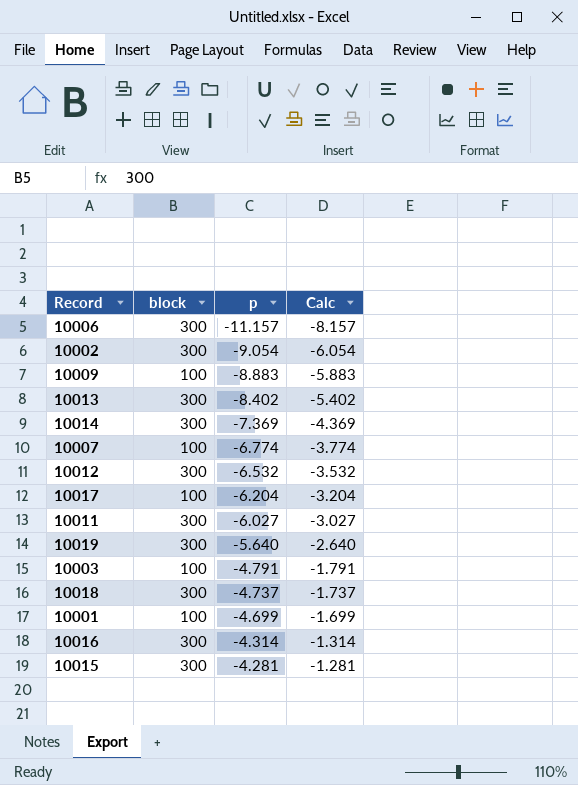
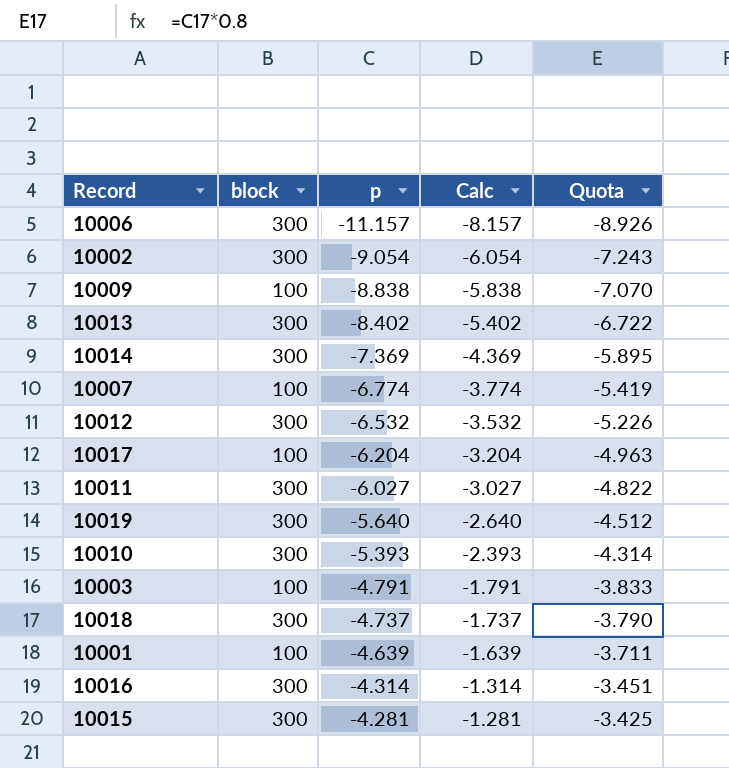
column Quota | formula: none -> [p] * 0.8
10009 | p: -8.883 -> -8.838
10009 | Calc: -5.883 -> -5.838
row 10010: none -> 300 | -5.393 | -2.393 | -4.314
10001 | p: -4.699 -> -4.639
10001 | Calc: -1.699 -> -1.639

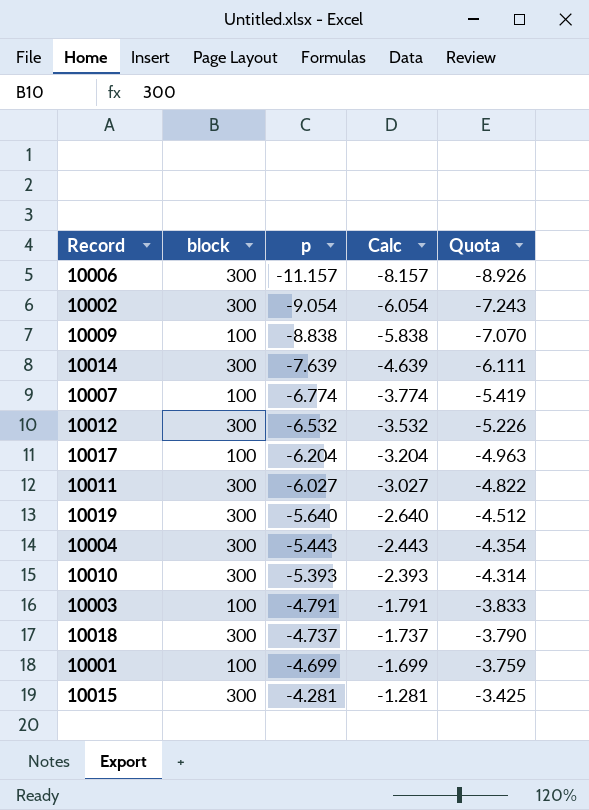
row 10013: 300 | -8.402 | -5.402 | -6.722 -> none
row 10016: 300 | -4.314 | -1.314 | -3.451 -> none
10014 | p: -7.369 -> -7.639
10014 | Calc: -4.369 -> -4.639
10014 | Quota: -5.895 -> -6.111
row 10004: none -> 300 | -5.443 | -2.443 | -4.354
10001 | p: -4.639 -> -4.699
10001 | Calc: -1.639 -> -1.699
10001 | Quota: -3.711 -> -3.759

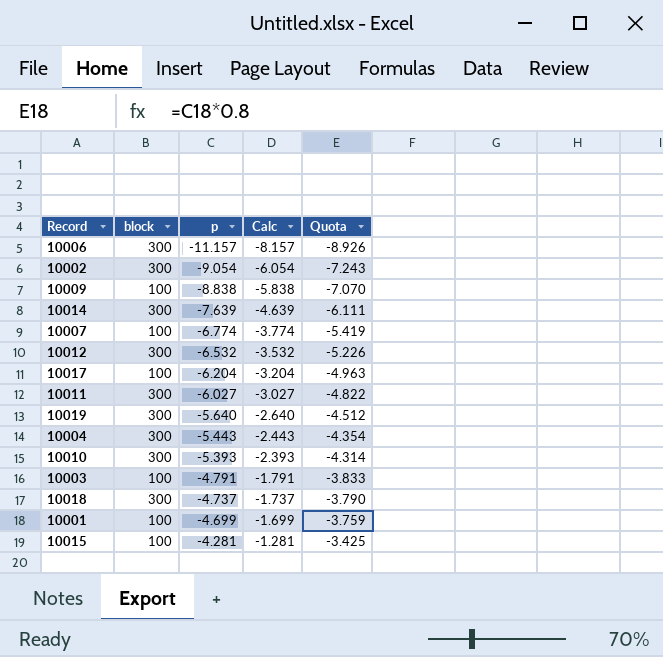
10015 | block: 300 -> 100

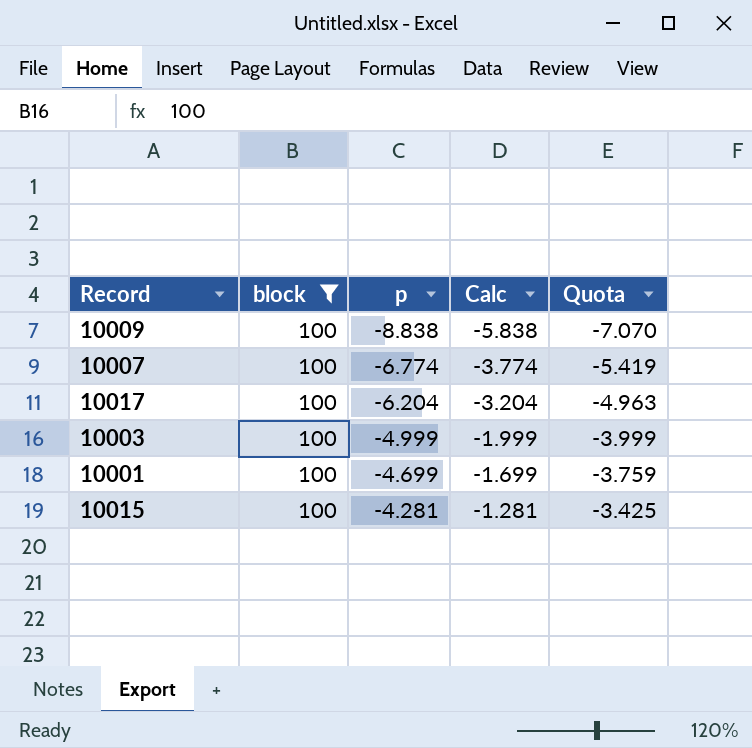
filter: none -> block = 100
10003 | p: -4.791 -> -4.999
10003 | Calc: -1.791 -> -1.999
10003 | Quota: -3.833 -> -3.999

